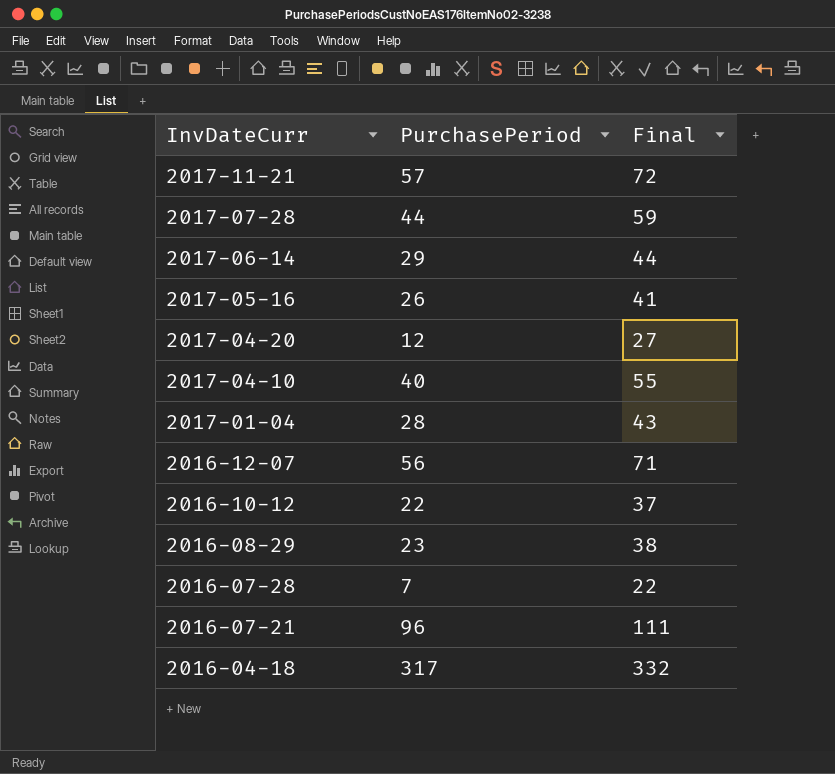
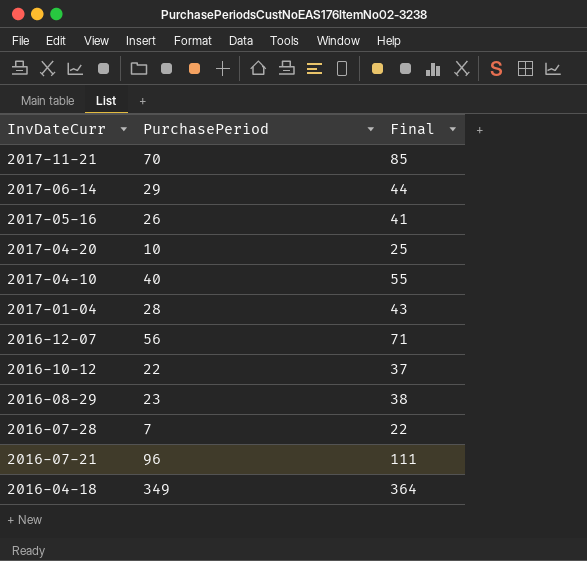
row 2017-07-28: 44 | 59 -> none
2017-11-21 | PurchasePeriod: 57 -> 70
2017-11-21 | Final: 72 -> 85
2017-04-20 | PurchasePeriod: 12 -> 10
2017-04-20 | Final: 27 -> 25
2016-04-18 | PurchasePeriod: 317 -> 349
2016-04-18 | Final: 332 -> 364

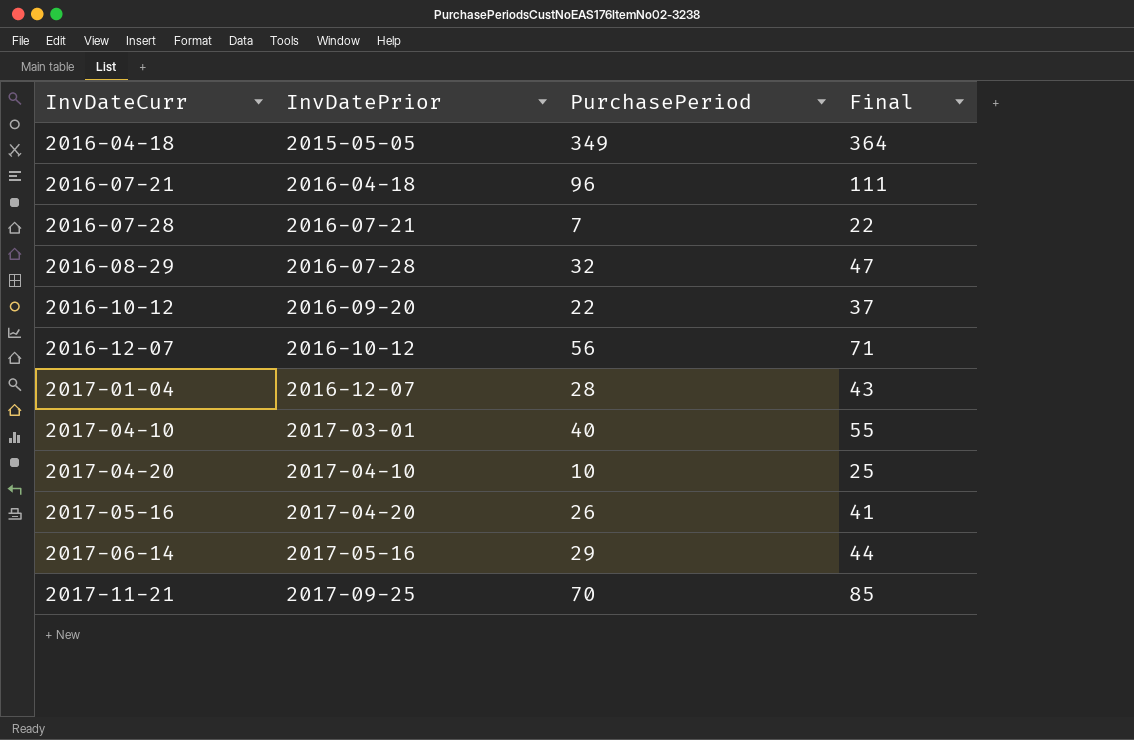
row order: InvDateCurr descending -> InvDateCurr ascending
column InvDatePrior | position: none -> 2
2016-08-29 | PurchasePeriod: 23 -> 32
2016-08-29 | Final: 38 -> 47

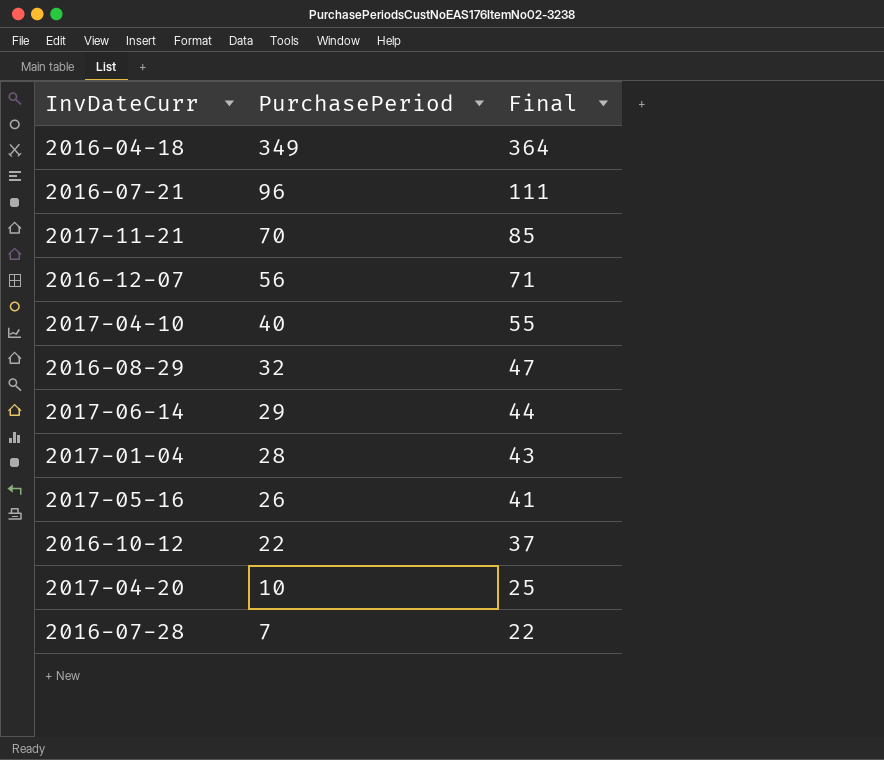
row order: InvDateCurr ascending -> PurchasePeriod descending
column InvDatePrior | position: 2 -> none

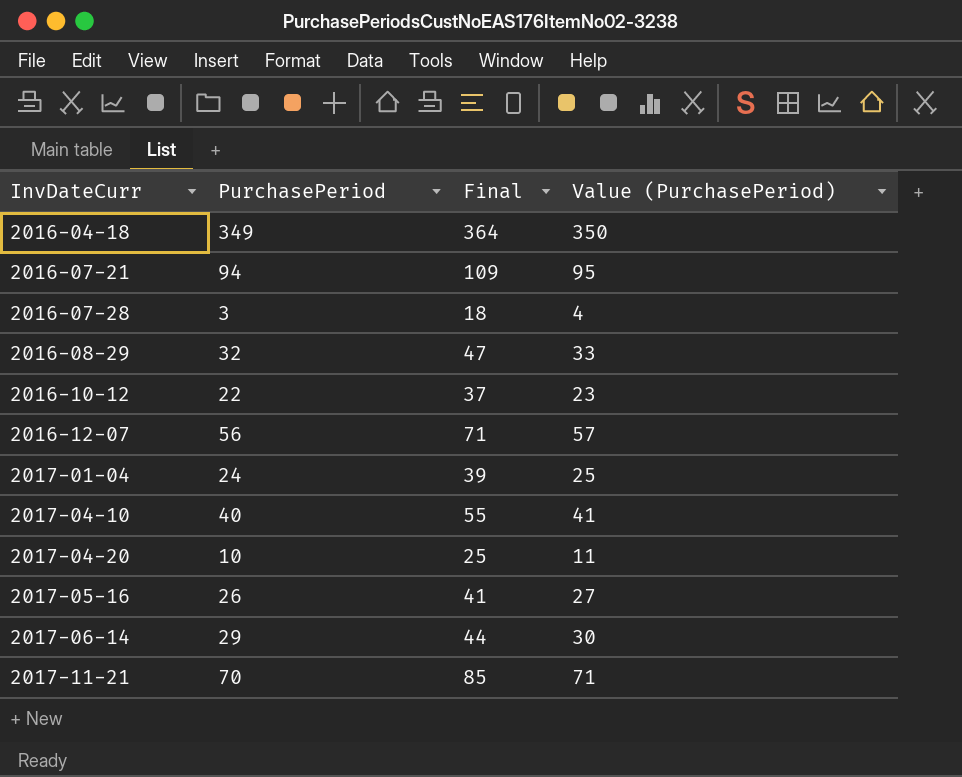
row order: PurchasePeriod descending -> InvDateCurr ascending
column Value (PurchasePeriod) | formula: none -> [PurchasePeriod] + 1
2016-07-21 | PurchasePeriod: 96 -> 94
2016-07-21 | Final: 111 -> 109
2016-07-28 | PurchasePeriod: 7 -> 3
2016-07-28 | Final: 22 -> 18
2017-01-04 | PurchasePeriod: 28 -> 24
2017-01-04 | Final: 43 -> 39

